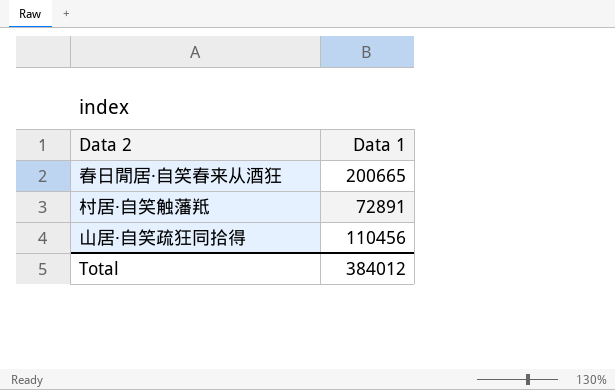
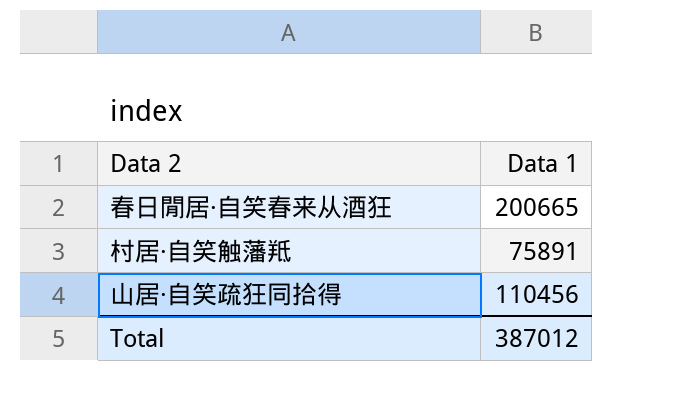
村居·自笑触藩羝 | Data 1: 72891 -> 75891
Total | Data 1: 384012 -> 387012

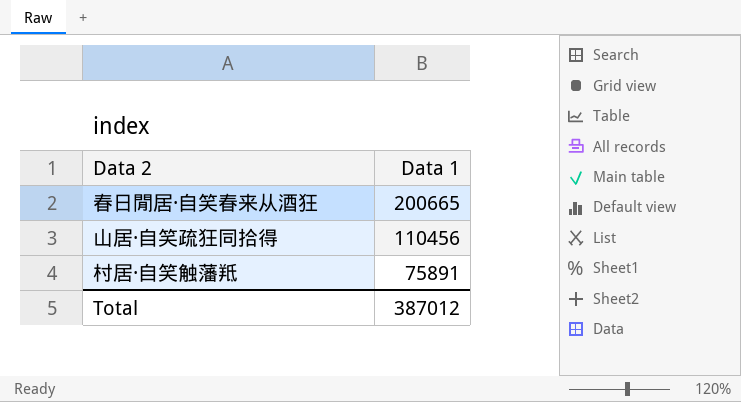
row order: none -> Data 1 descending

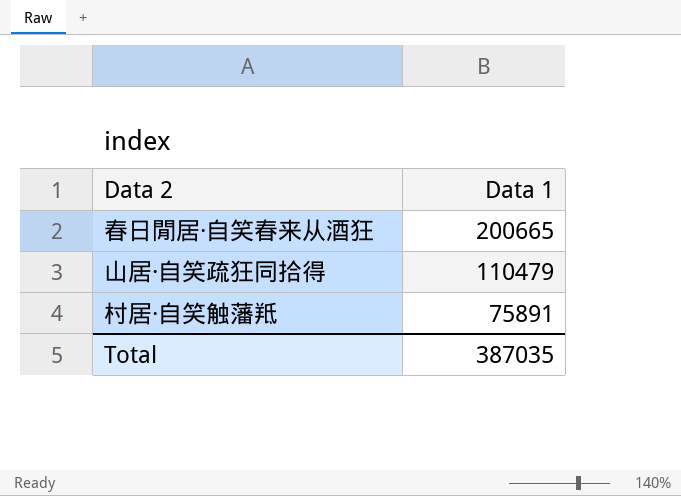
山居·自笑疏狂同拾得 | Data 1: 110456 -> 110479
Total | Data 1: 387012 -> 387035

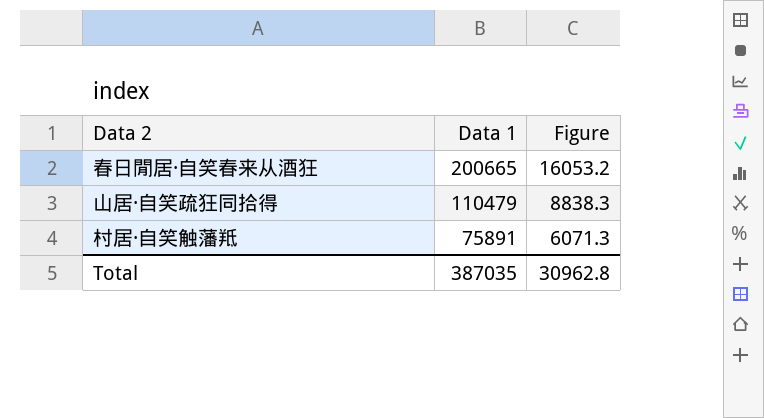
column Figure | formula: none -> [Data 1] * 0.08

